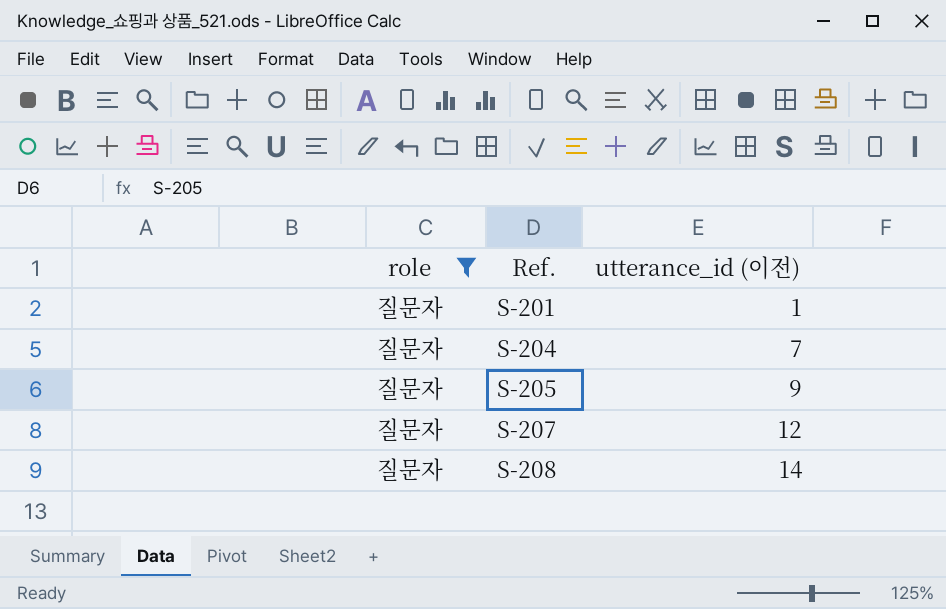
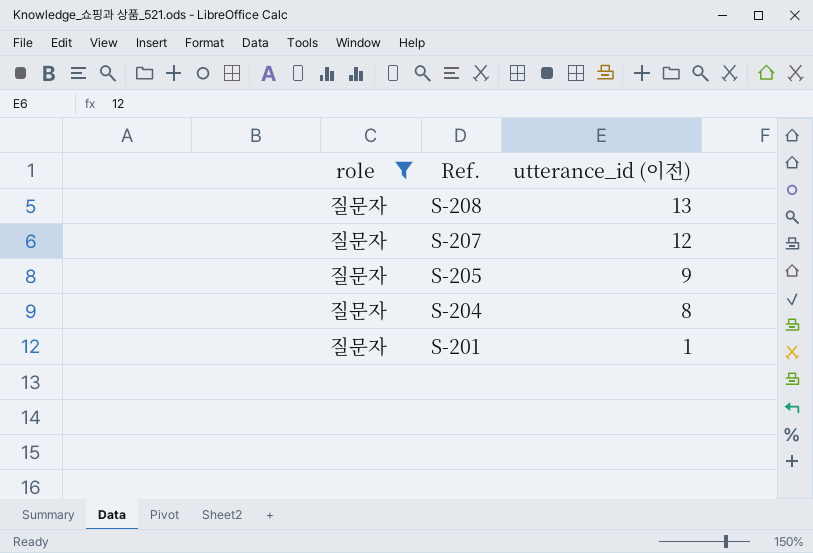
row order: Ref. ascending -> Ref. descending
S-208 | utterance_id (이전): 14 -> 13
S-204 | utterance_id (이전): 7 -> 8

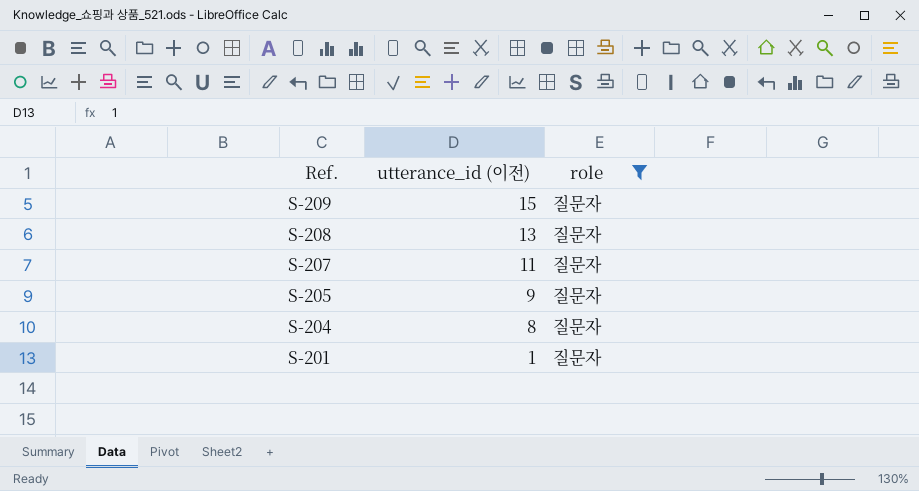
column role | position: 1 -> 3
row S-209: none -> 15 | 질문자
S-207 | utterance_id (이전): 12 -> 11

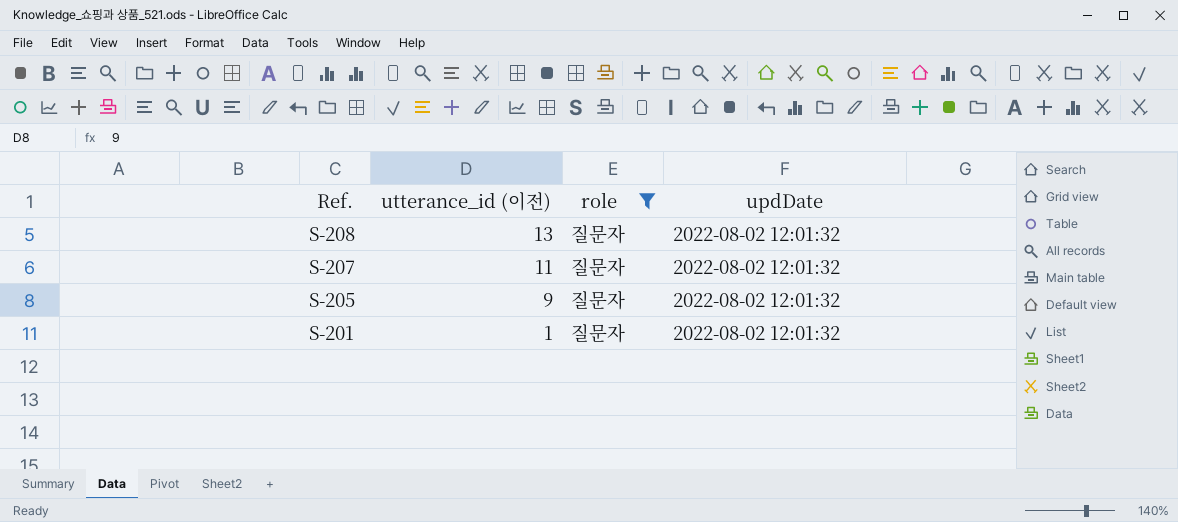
column updDate | position: none -> 4
row S-209: 15 | 질문자 -> none
row S-204: 8 | 질문자 -> none

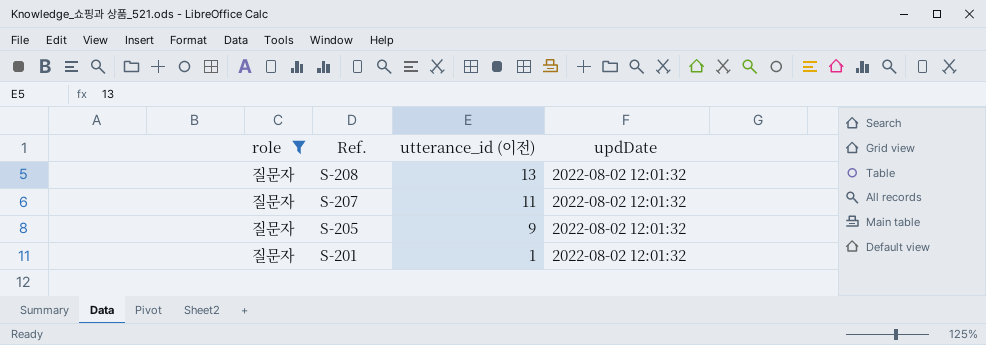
column role | position: 3 -> 1

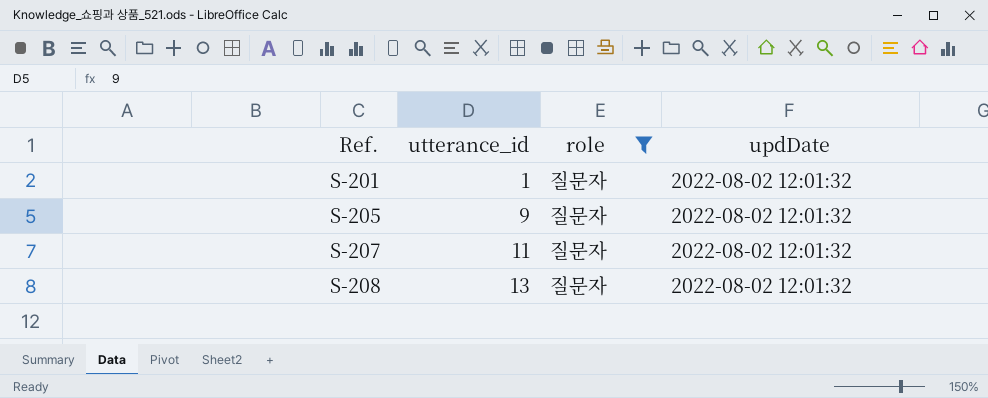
row order: Ref. descending -> Ref. ascending
column name: utterance_id (이전) -> utterance_id
column role | position: 1 -> 3

